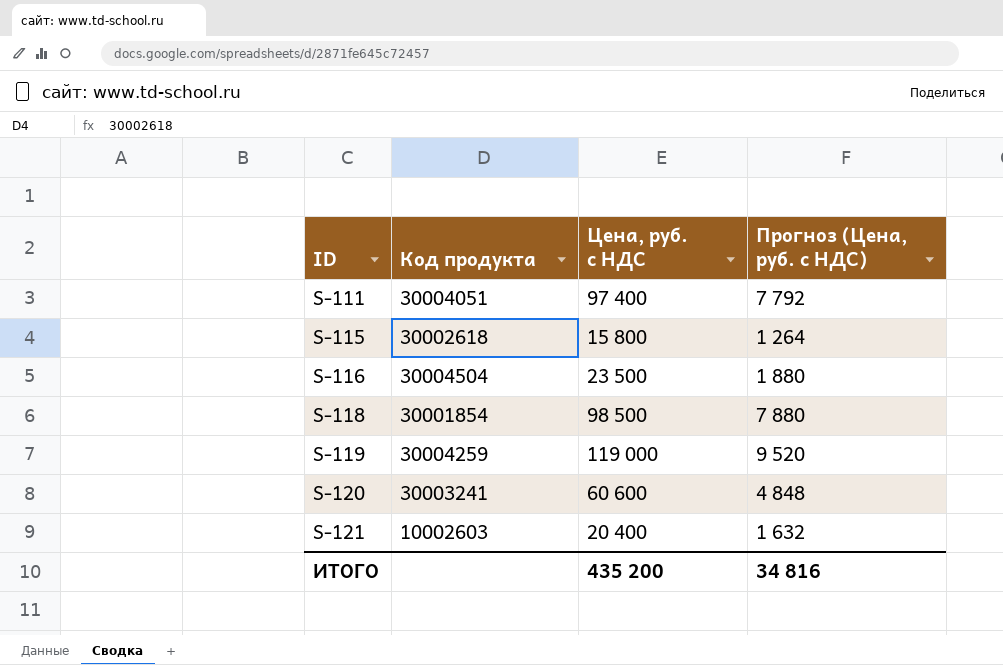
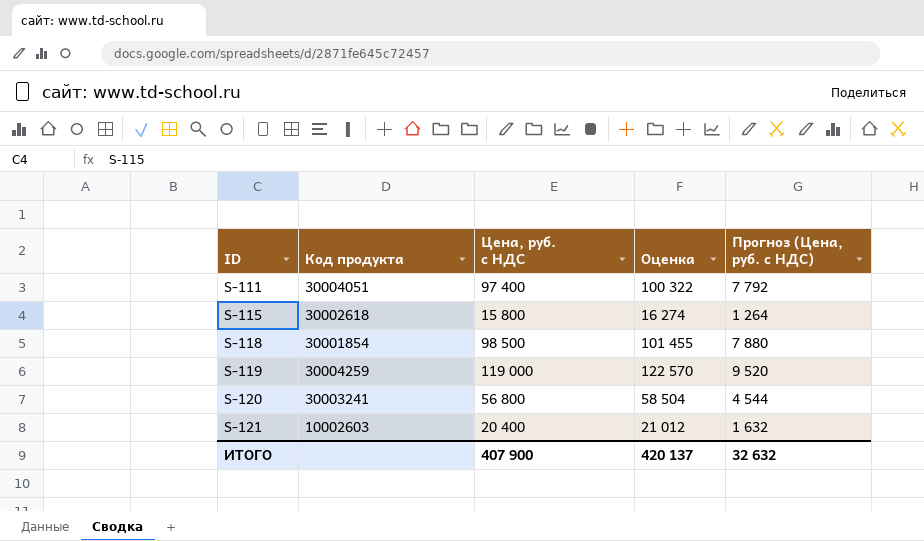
column Оценка | formula: none -> [Цена, руб. с НДС] * 1,03
row S-116: 30004504 | 23 500 | 1 880 -> none
S-120 | Цена, руб. с НДС: 60 600 -> 56 800
S-120 | Прогноз (Цена, руб. с НДС): 4 848 -> 4 544
ИТОГО | Цена, руб. с НДС: 435 200 -> 407 900
ИТОГО | Прогноз (Цена, руб. с НДС): 34 816 -> 32 632

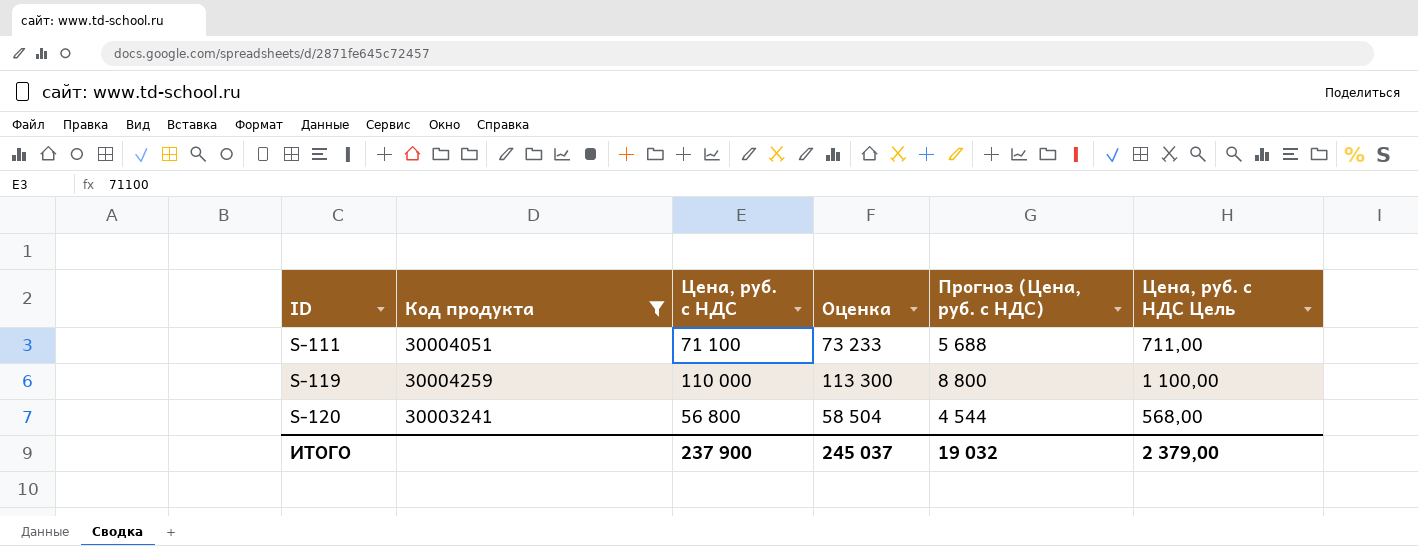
filter: none -> Код продукта >= 30003241
column Цена, руб. с НДС Цель | formula: none -> [Цена, руб. с НДС] * 0,01
S-111 | Цена, руб. с НДС: 97 400 -> 71 100
S-111 | Оценка: 100 322 -> 73 233
S-111 | Прогноз (Цена, руб. с НДС): 7 792 -> 5 688
S-119 | Цена, руб. с НДС: 119 000 -> 110 000
S-119 | Оценка: 122 570 -> 113 300
S-119 | Прогноз (Цена, руб. с НДС): 9 520 -> 8 800
ИТОГО | Цена, руб. с НДС: 407 900 -> 237 900
ИТОГО | Оценка: 420 137 -> 245 037
ИТОГО | Прогноз (Цена, руб. с НДС): 32 632 -> 19 032

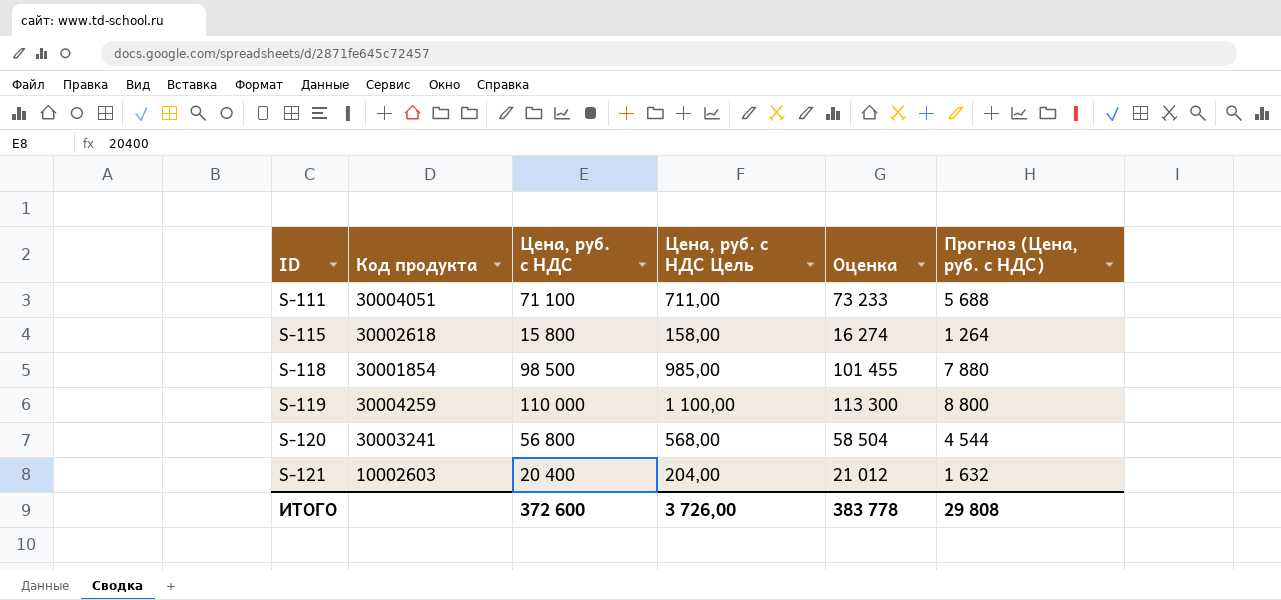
filter: Код продукта >= 30003241 -> none
column Цена, руб. с НДС Цель | position: 6 -> 4
ИТОГО | Цена, руб. с НДС: 237 900 -> 372 600
ИТОГО | Цена, руб. с НДС Цель: 2 379,00 -> 3 726,00
ИТОГО | Оценка: 245 037 -> 383 778
ИТОГО | Прогноз (Цена, руб. с НДС): 19 032 -> 29 808

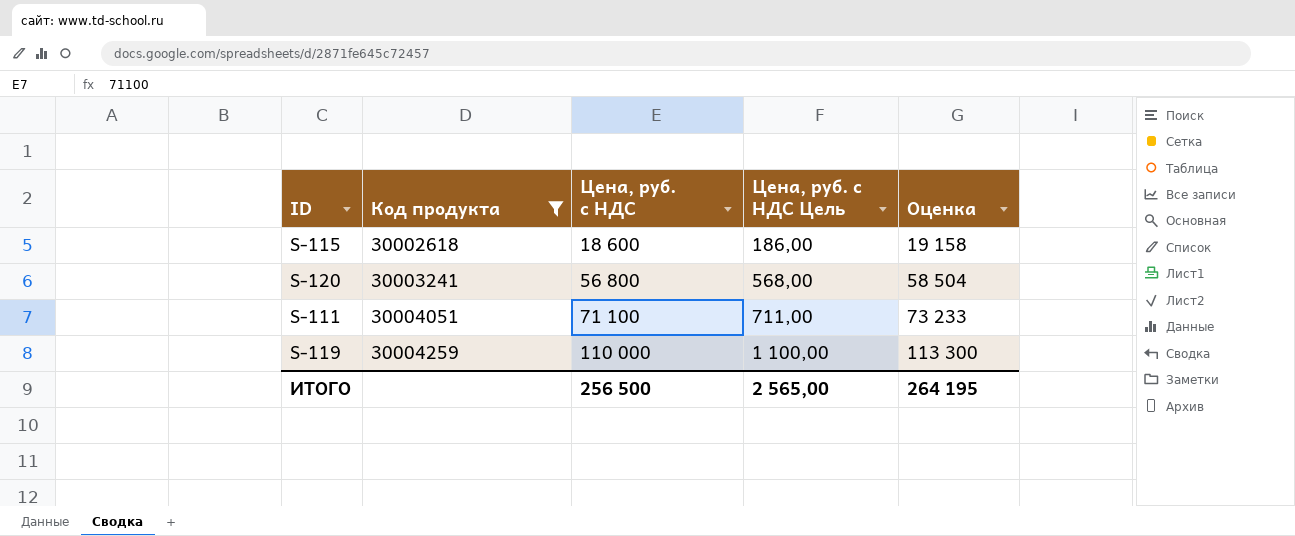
filter: none -> Код продукта >= 30002618
row order: ID ascending -> Код продукта ascending
column Прогноз (Цена, руб. с НДС) | formula: [Цена, руб. с НДС] * 0,08 -> none
S-115 | Цена, руб. с НДС: 15 800 -> 18 600
S-115 | Цена, руб. с НДС Цель: 158,00 -> 186,00
S-115 | Оценка: 16 274 -> 19 158
ИТОГО | Цена, руб. с НДС: 372 600 -> 256 500
ИТОГО | Цена, руб. с НДС Цель: 3 726,00 -> 2 565,00
ИТОГО | Оценка: 383 778 -> 264 195

